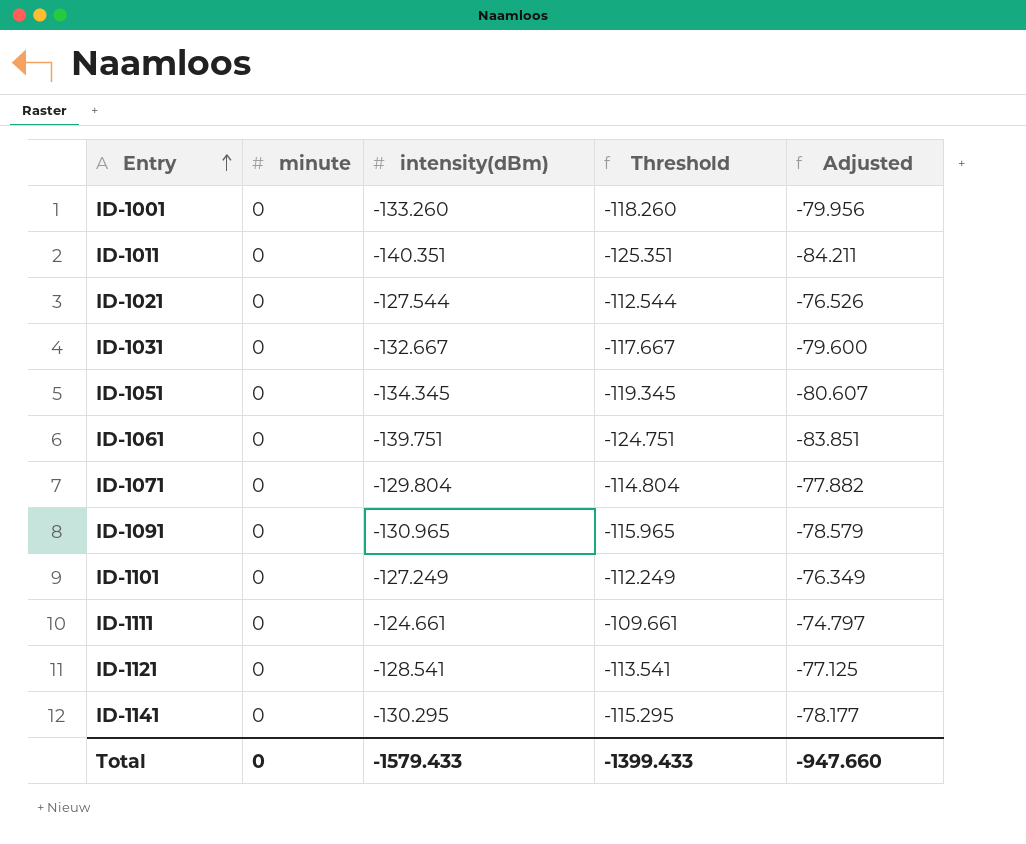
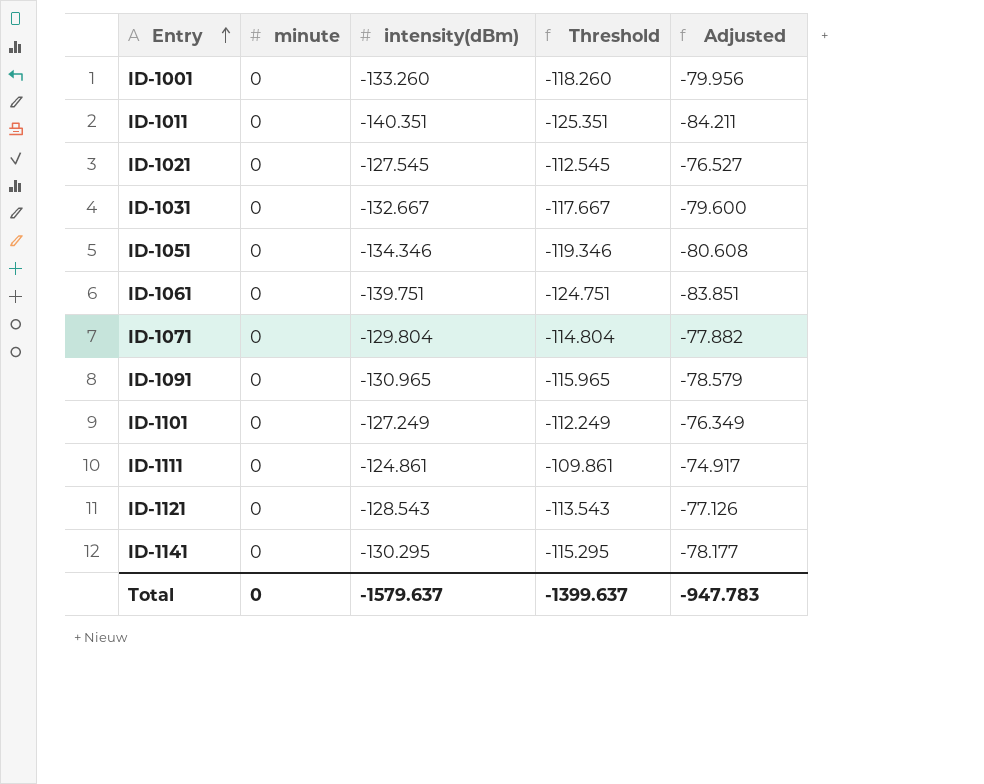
ID-1021 | intensity(dBm): -127.544 -> -127.545
ID-1021 | Threshold: -112.544 -> -112.545
ID-1021 | Adjusted: -76.526 -> -76.527
ID-1051 | intensity(dBm): -134.345 -> -134.346
ID-1051 | Threshold: -119.345 -> -119.346
ID-1051 | Adjusted: -80.607 -> -80.608
ID-1111 | intensity(dBm): -124.661 -> -124.861
ID-1111 | Threshold: -109.661 -> -109.861
ID-1111 | Adjusted: -74.797 -> -74.917
ID-1121 | intensity(dBm): -128.541 -> -128.543
ID-1121 | Threshold: -113.541 -> -113.543
ID-1121 | Adjusted: -77.125 -> -77.126
Total | intensity(dBm): -1579.433 -> -1579.637
Total | Threshold: -1399.433 -> -1399.637
Total | Adjusted: -947.660 -> -947.783

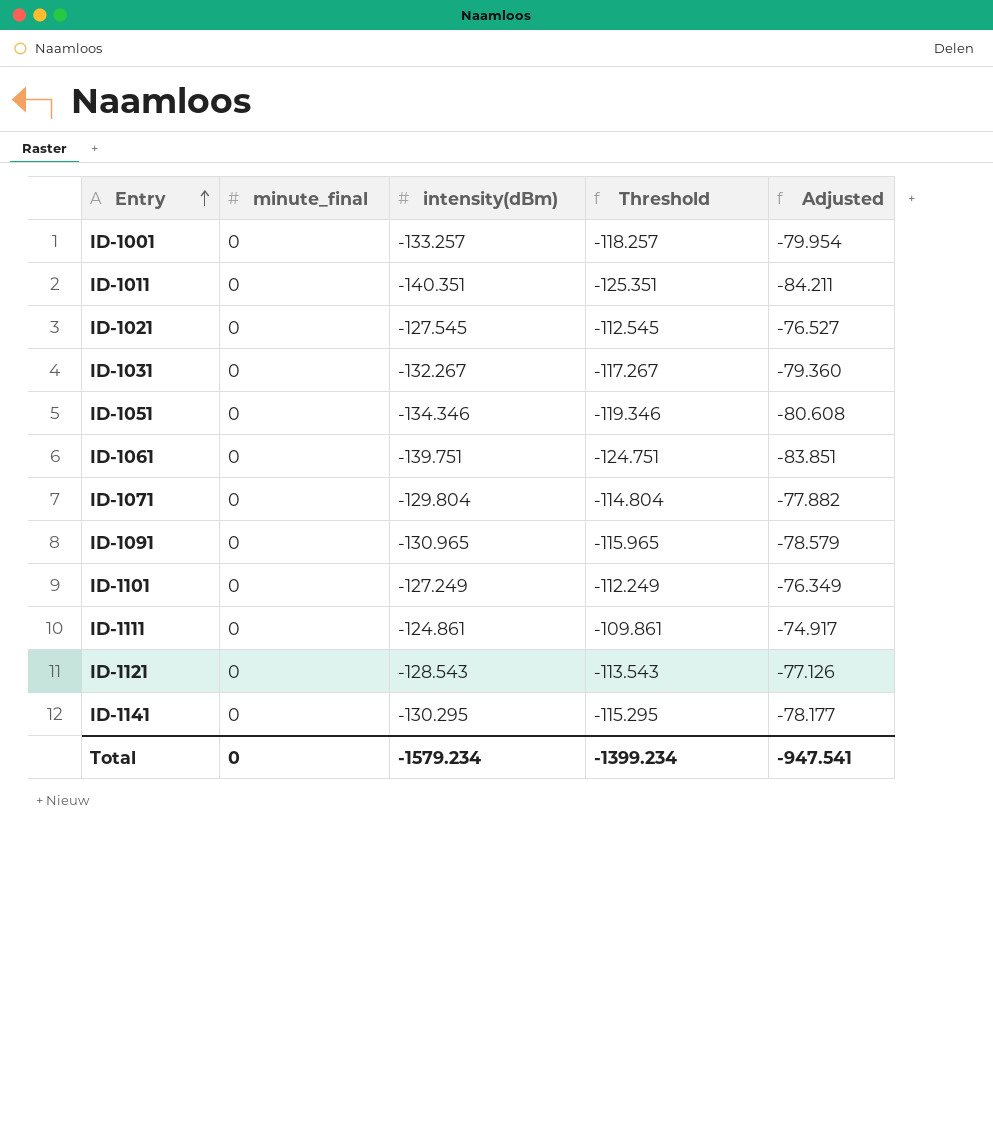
column name: minute -> minute_final
ID-1001 | intensity(dBm): -133.260 -> -133.257
ID-1001 | Threshold: -118.260 -> -118.257
ID-1001 | Adjusted: -79.956 -> -79.954
ID-1031 | intensity(dBm): -132.667 -> -132.267
ID-1031 | Threshold: -117.667 -> -117.267
ID-1031 | Adjusted: -79.600 -> -79.360
Total | intensity(dBm): -1579.637 -> -1579.234
Total | Threshold: -1399.637 -> -1399.234
Total | Adjusted: -947.783 -> -947.541

